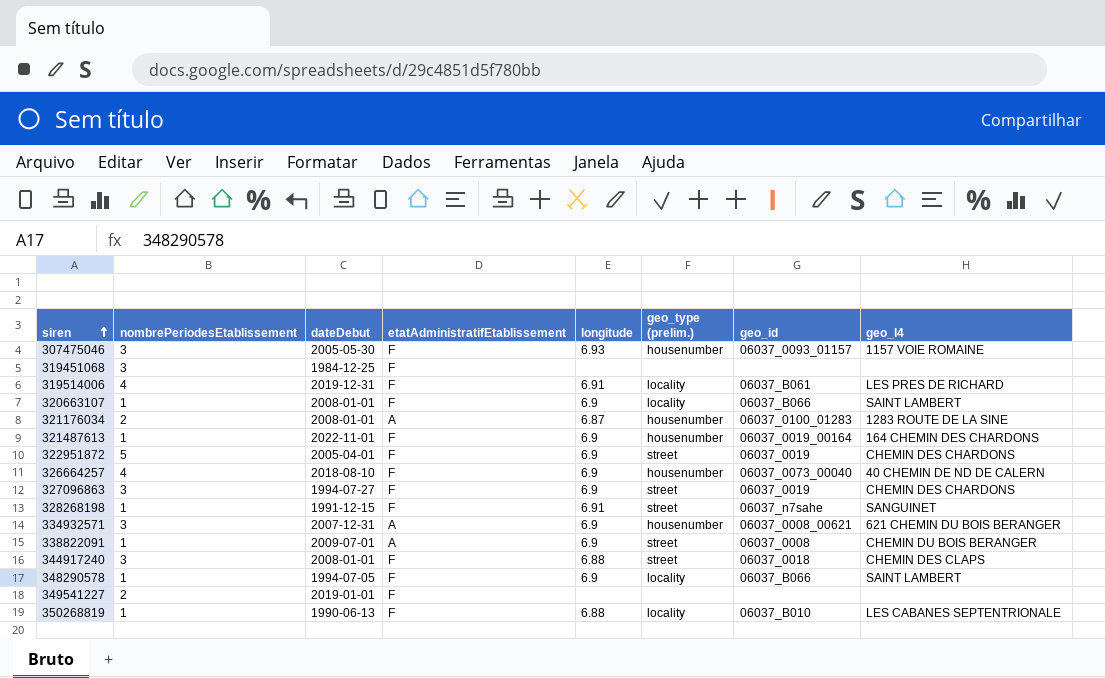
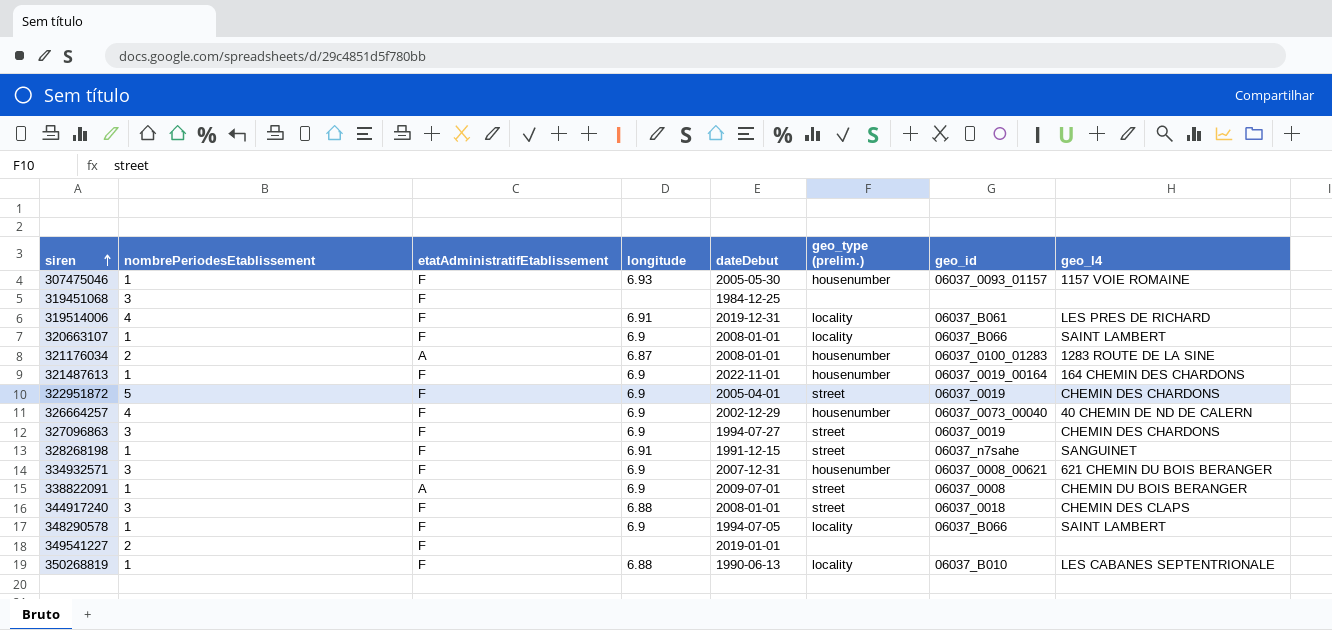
column dateDebut | position: 3 -> 5
307475046 | nombrePeriodesEtablissement: 3 -> 1
326664257 | dateDebut: 2018-08-10 -> 2002-12-29
334932571 | etatAdministratifEtablissement: A -> F

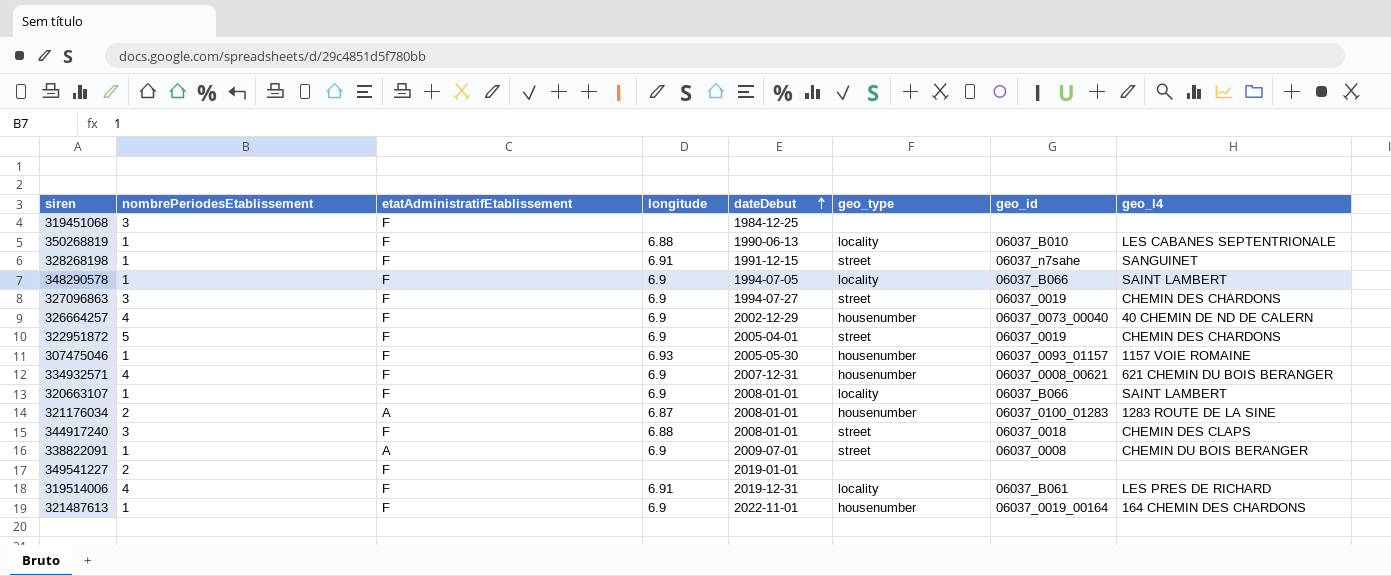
row order: siren ascending -> dateDebut ascending
column name: geo_type (prelim.) -> geo_type
334932571 | nombrePeriodesEtablissement: 3 -> 4

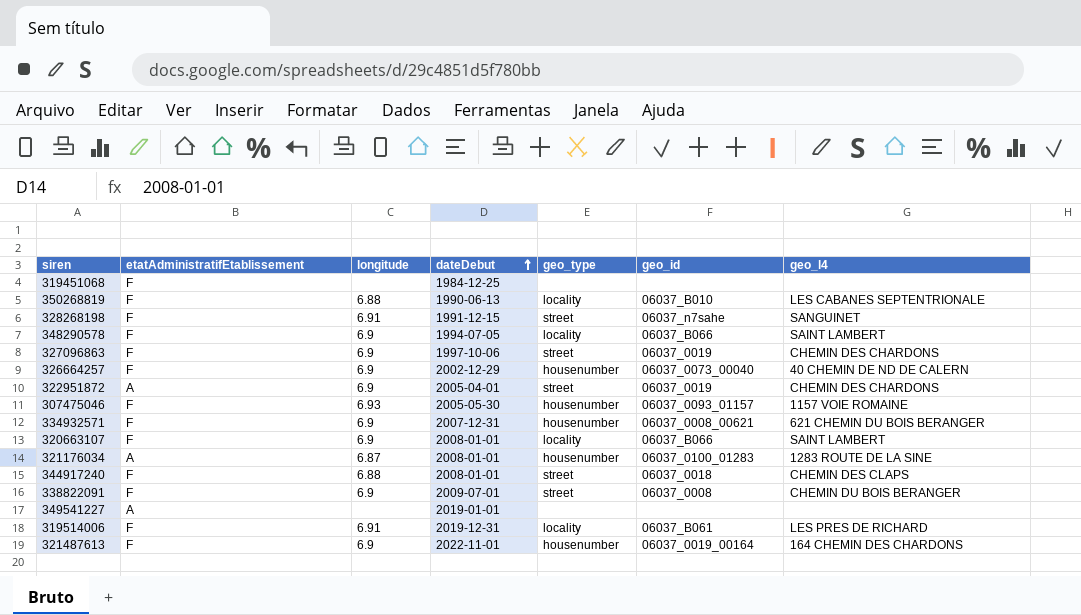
column nombrePeriodesEtablissement | position: 2 -> none
327096863 | dateDebut: 1994-07-27 -> 1997-10-06
322951872 | etatAdministratifEtablissement: F -> A
338822091 | etatAdministratifEtablissement: A -> F
349541227 | etatAdministratifEtablissement: F -> A

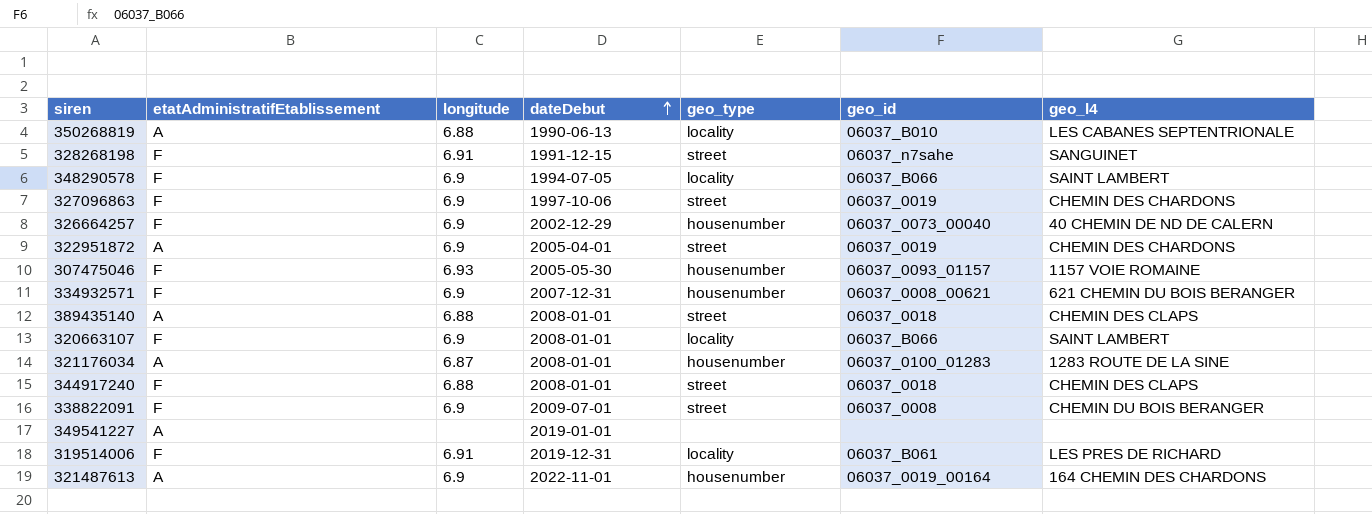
row 319451068: F | none | 1984-12-25 | none | none | none -> none
350268819 | etatAdministratifEtablissement: F -> A
row 389435140: none -> A | 6.88 | 2008-01-01 | street | 06037_0018 | CHEMIN DES CLAPS
321487613 | etatAdministratifEtablissement: F -> A

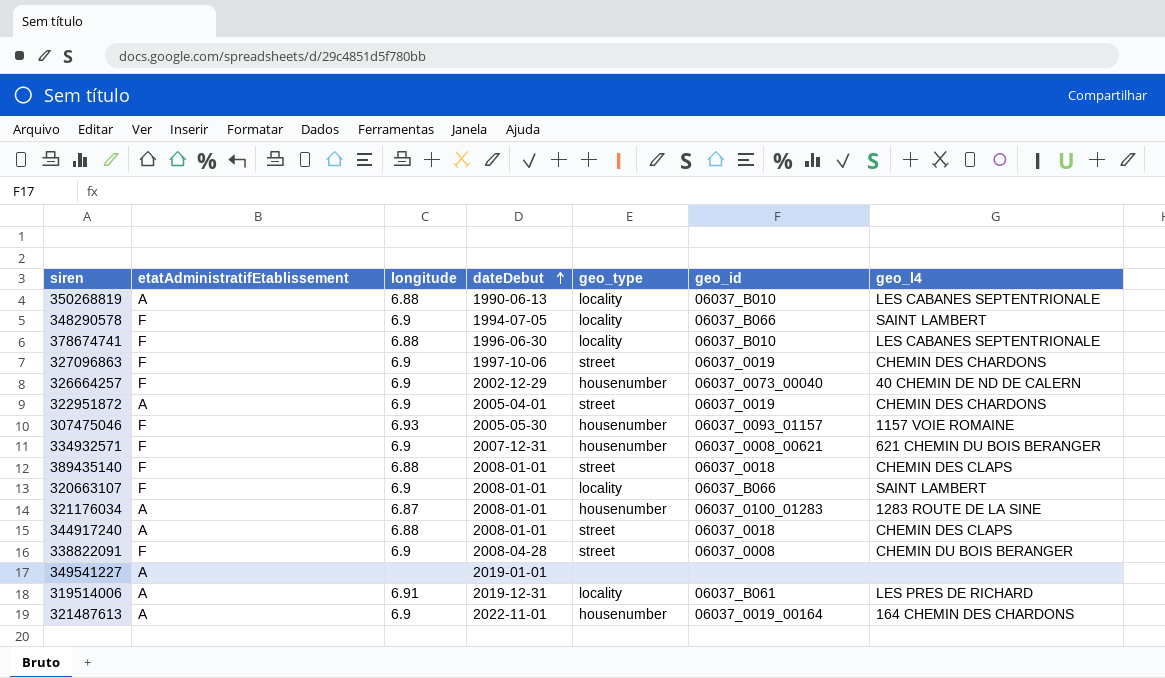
row 328268198: F | 6.91 | 1991-12-15 | street | 06037_n7sahe | SANGUINET -> none
row 378674741: none -> F | 6.88 | 1996-06-30 | locality | 06037_B010 | LES CABANES SEPTENTRIONALE
389435140 | etatAdministratifEtablissement: A -> F
344917240 | etatAdministratifEtablissement: F -> A
338822091 | dateDebut: 2009-07-01 -> 2008-04-28
319514006 | etatAdministratifEtablissement: F -> A

